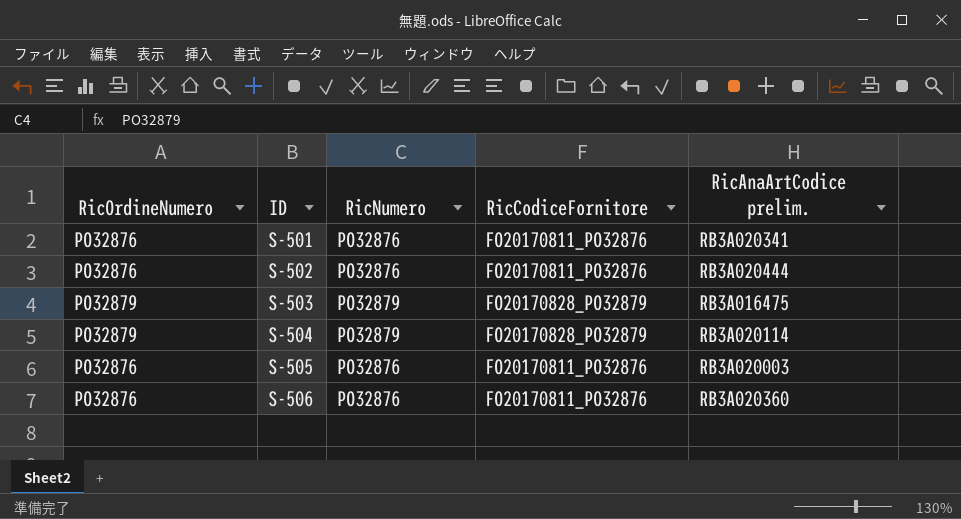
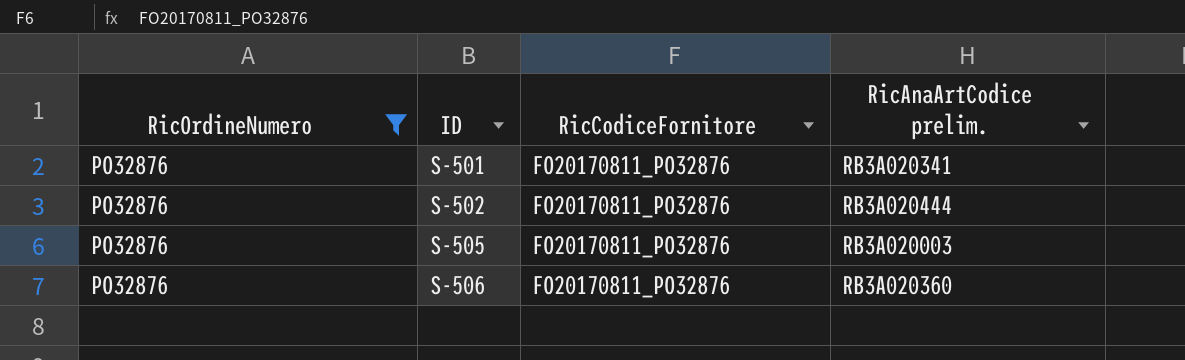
filter: none -> RicOrdineNumero = PO32876
column RicNumero | position: 3 -> none

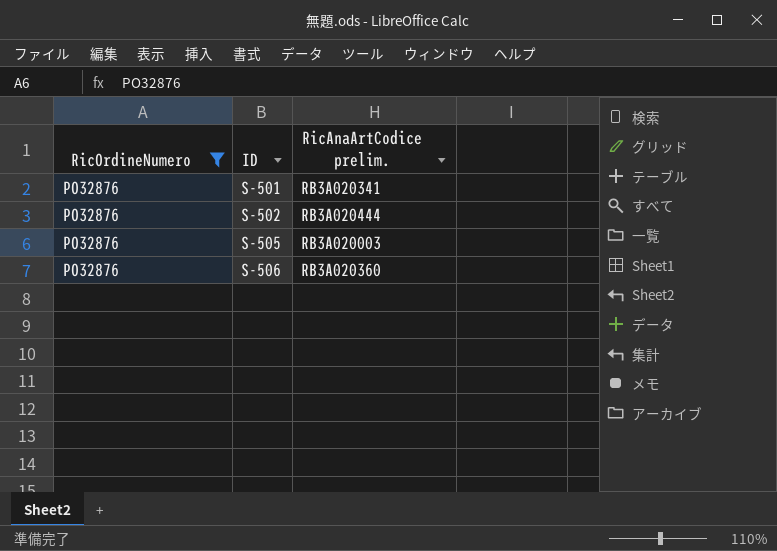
column RicCodiceFornitore | position: 3 -> none

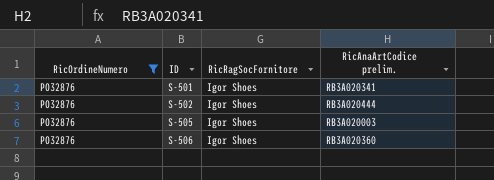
column RicRagSocFornitore | position: none -> 3

